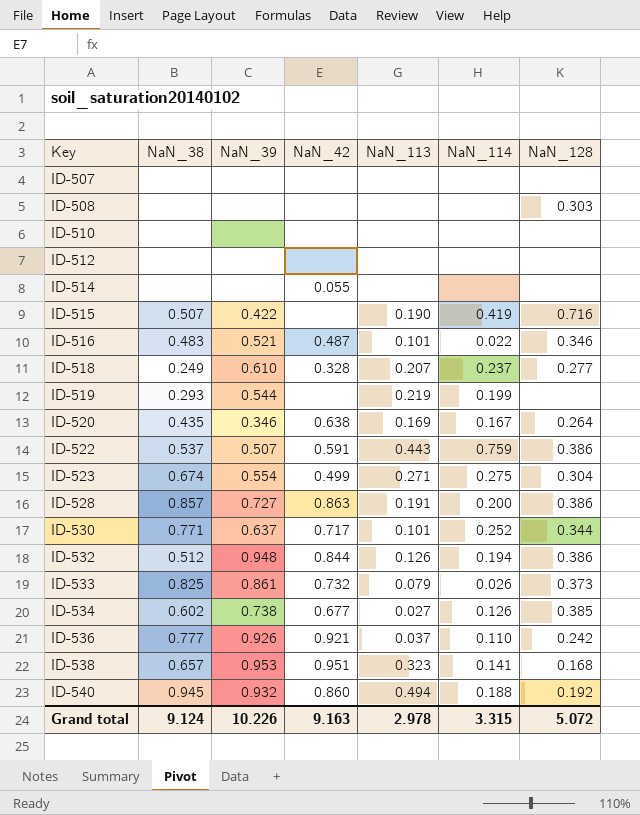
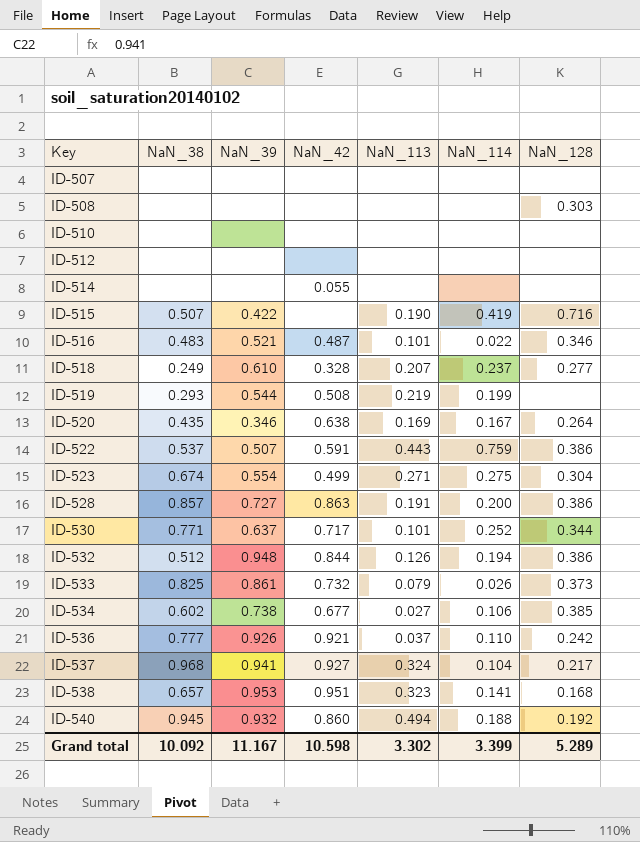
ID-519 | NaN_42: none -> 0.508
ID-534 | NaN_114: 0.126 -> 0.106
row ID-537: none -> 0.968 | 0.941 | 0.927 | 0.324 | 0.104 | 0.217
Grand total | NaN_38: 9.124 -> 10.092
Grand total | NaN_39: 10.226 -> 11.167
Grand total | NaN_42: 9.163 -> 10.598
Grand total | NaN_113: 2.978 -> 3.302
Grand total | NaN_114: 3.315 -> 3.399
Grand total | NaN_128: 5.072 -> 5.289

